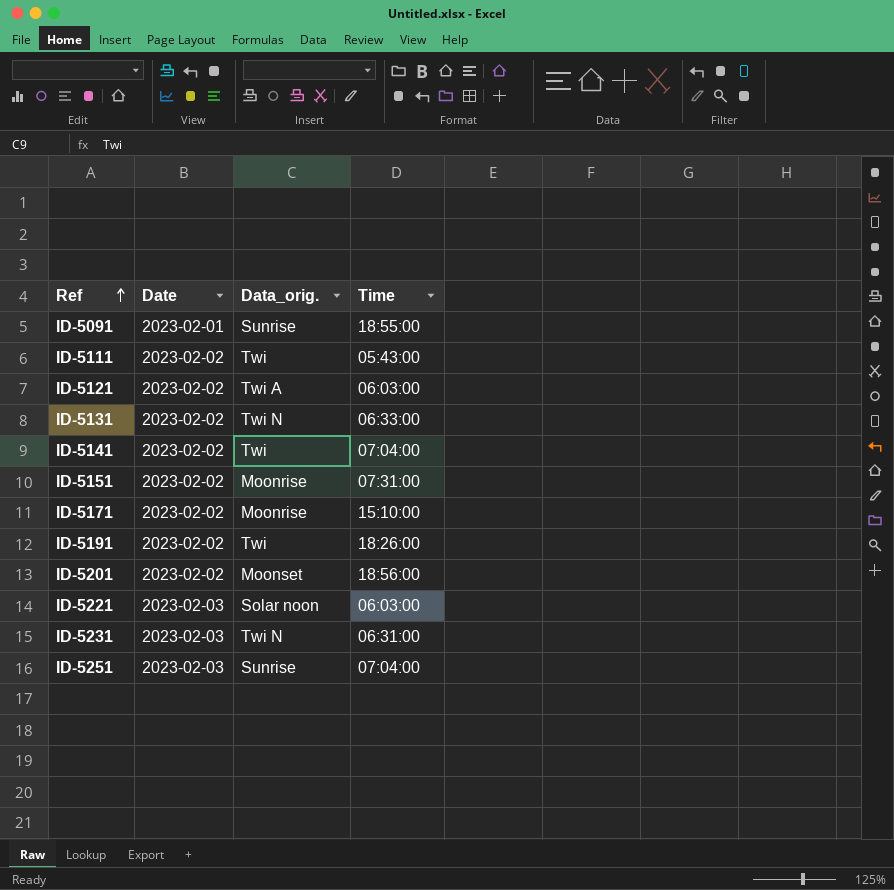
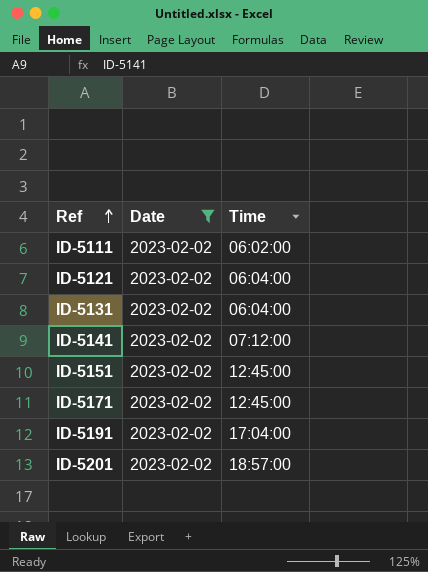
filter: none -> Date = 2023-02-02
column Data_orig. | position: 3 -> none
ID-5111 | Time: 05:43:00 -> 06:02:00
ID-5121 | Time: 06:03:00 -> 06:04:00
ID-5131 | Time: 06:33:00 -> 06:04:00
ID-5141 | Time: 07:04:00 -> 07:12:00
ID-5151 | Time: 07:31:00 -> 12:45:00
ID-5171 | Time: 15:10:00 -> 12:45:00
ID-5191 | Time: 18:26:00 -> 17:04:00
ID-5201 | Time: 18:56:00 -> 18:57:00

